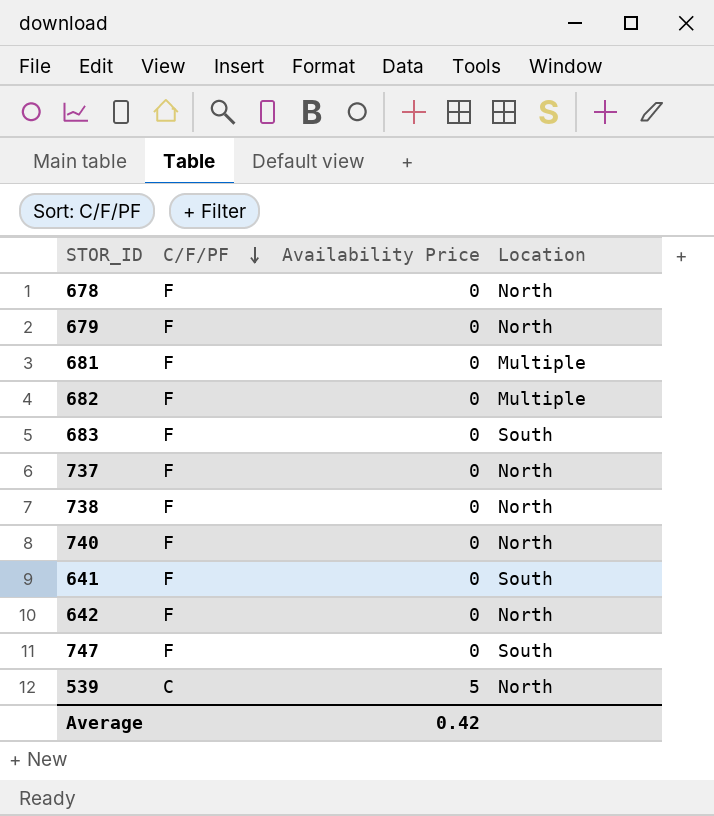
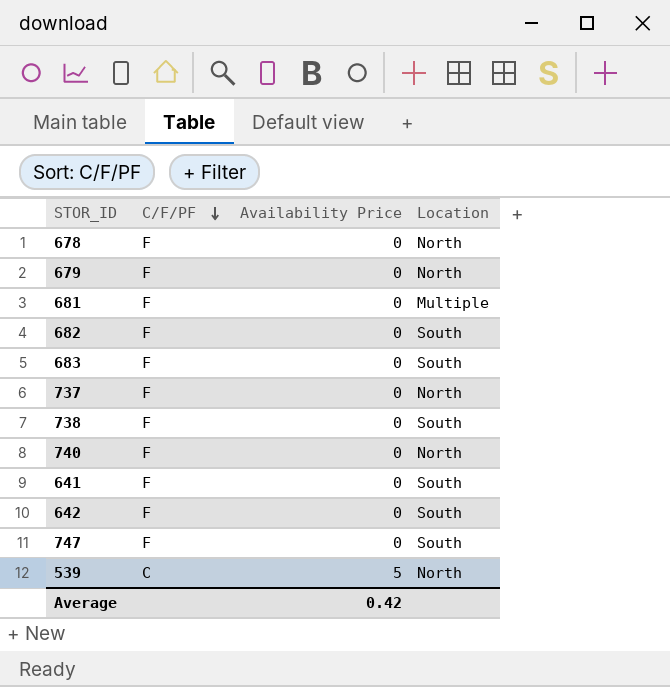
682 | Location: Multiple -> South
738 | Location: North -> South
642 | Location: North -> South

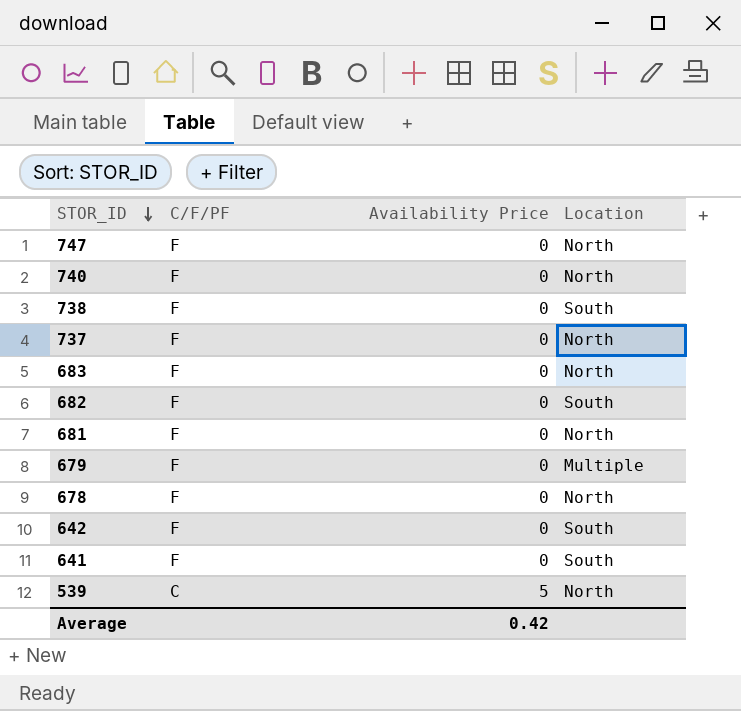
row order: C/F/PF descending -> STOR_ID descending
747 | Location: South -> North
683 | Location: South -> North
681 | Location: Multiple -> North
679 | Location: North -> Multiple

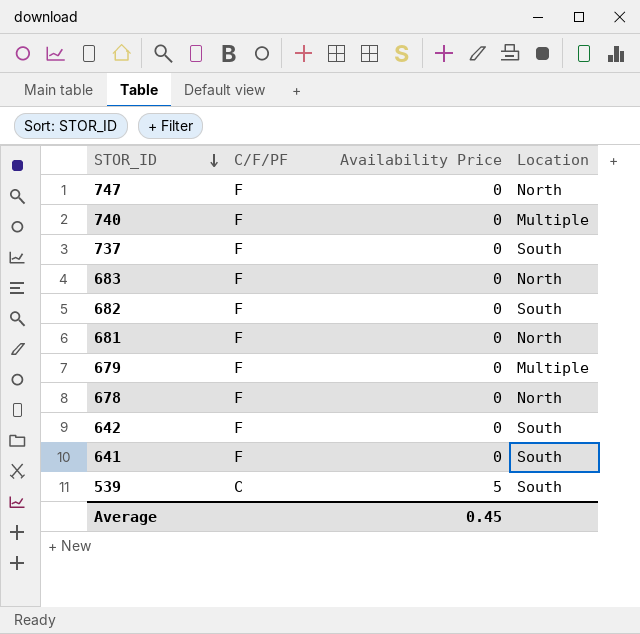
row 738: F | 0 | South -> none
740 | Location: North -> Multiple
737 | Location: North -> South
539 | Location: North -> South
Average | Availability Price: 0.42 -> 0.45

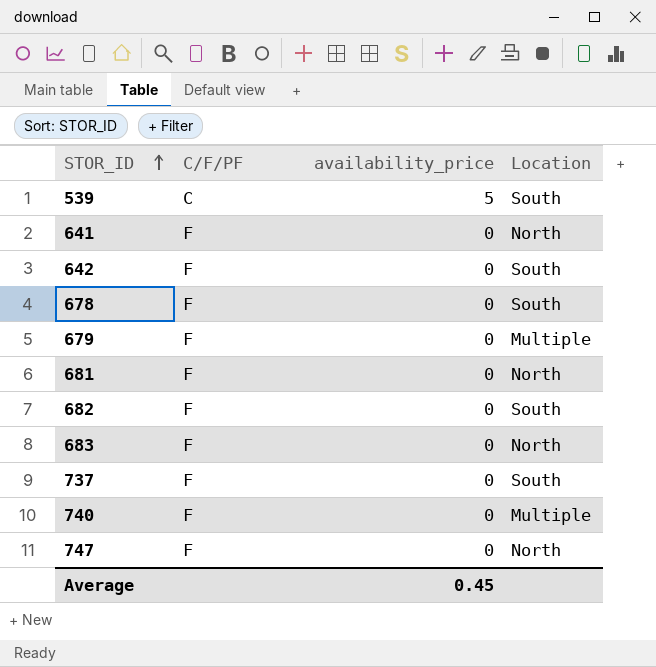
row order: STOR_ID descending -> STOR_ID ascending
column name: Availability Price -> availability_price
641 | Location: South -> North
678 | Location: North -> South

